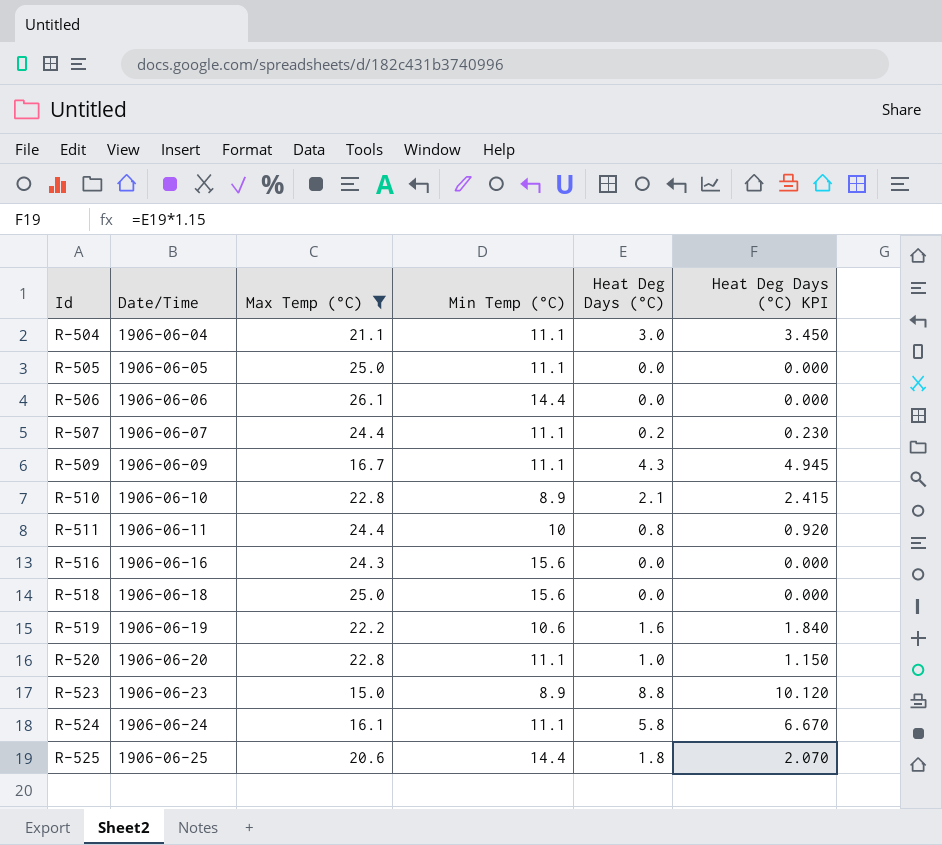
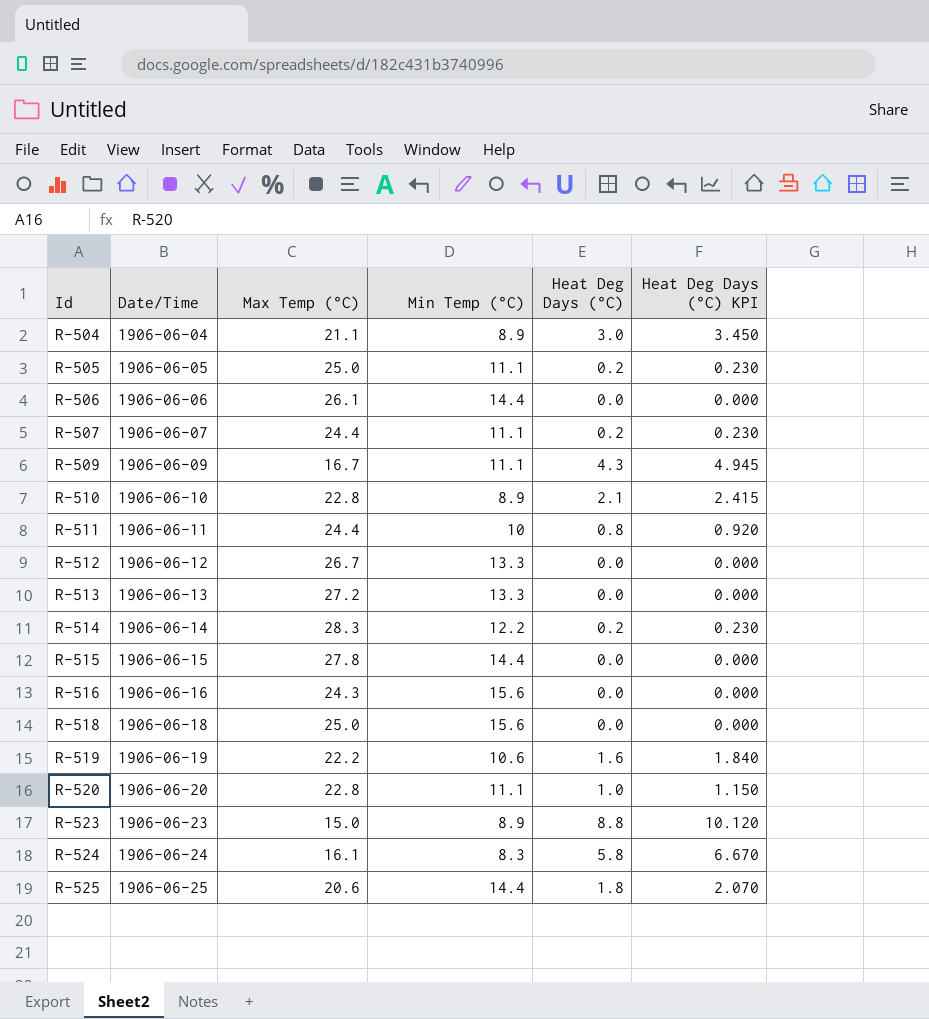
filter: Max Temp (°C) <= 26.1 -> none
R-504 | Min Temp (°C): 11.1 -> 8.9
R-505 | Heat Deg Days (°C): 0.0 -> 0.2
R-505 | Heat Deg Days (°C) KPI: 0.000 -> 0.230
R-524 | Min Temp (°C): 11.1 -> 8.3

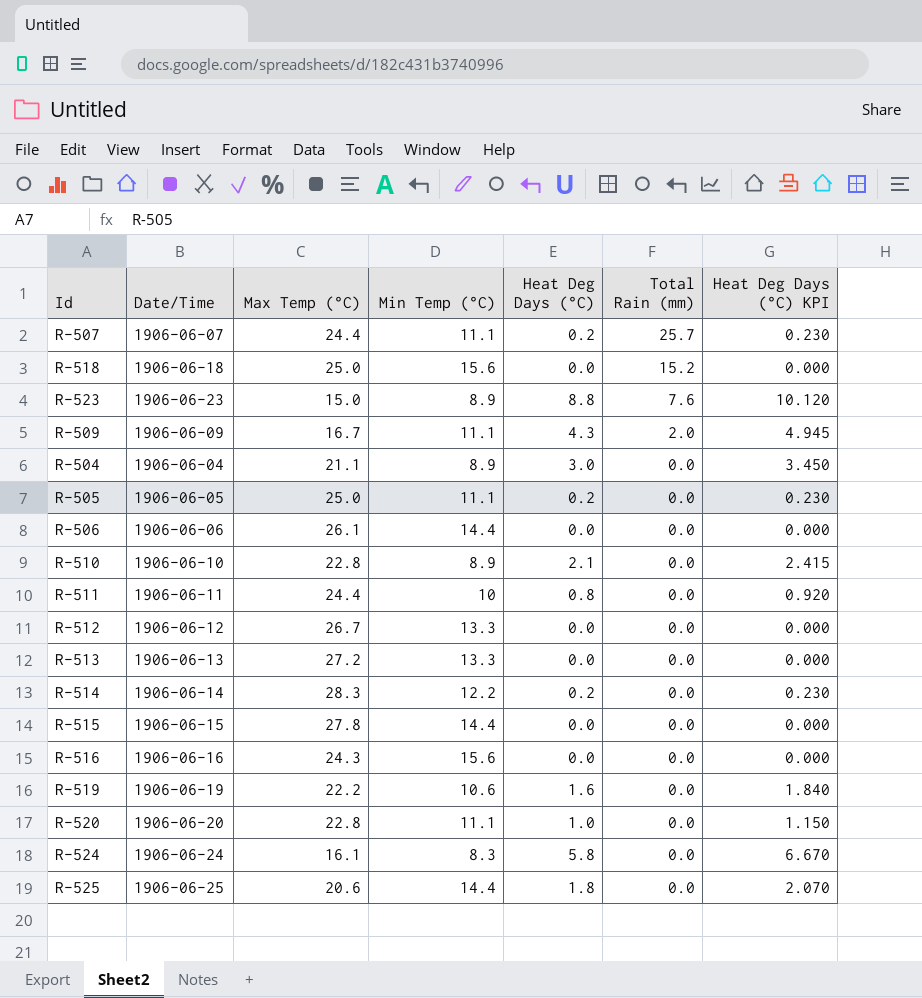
row order: Id ascending -> Total Rain (mm) descending
column Total Rain (mm) | position: none -> 6

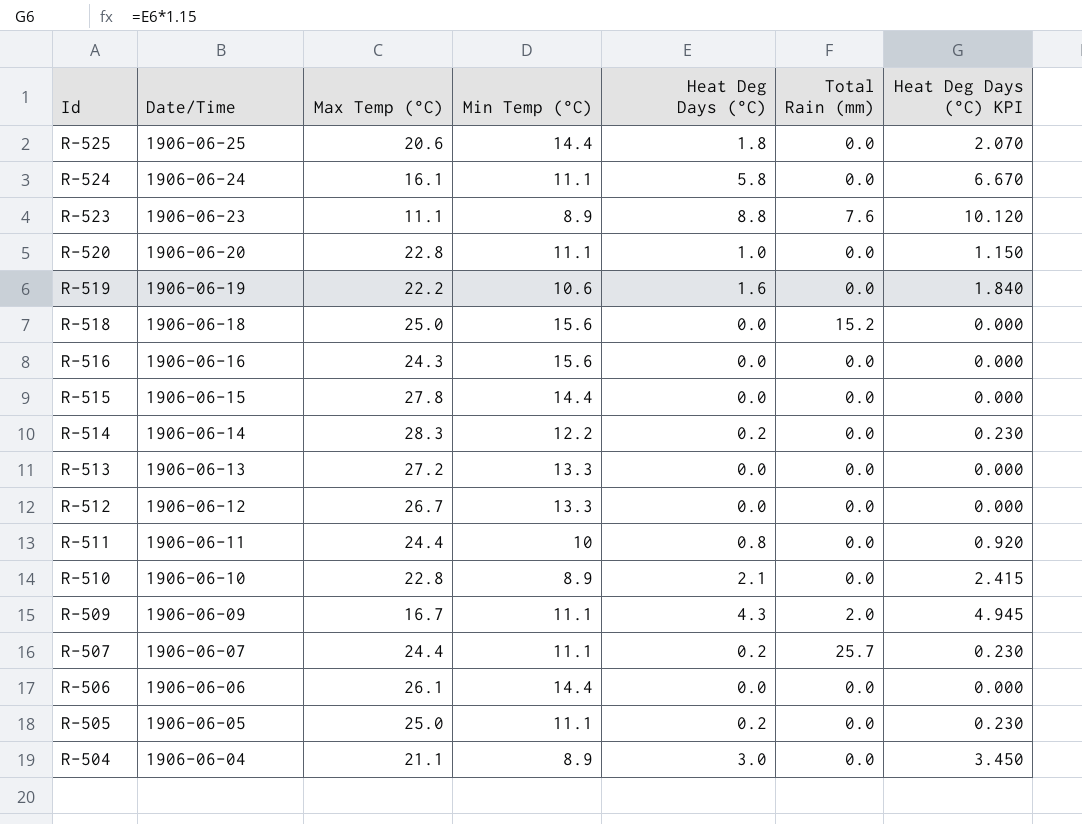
row order: Total Rain (mm) descending -> Id descending
R-524 | Min Temp (°C): 8.3 -> 11.1
R-523 | Max Temp (°C): 15.0 -> 11.1

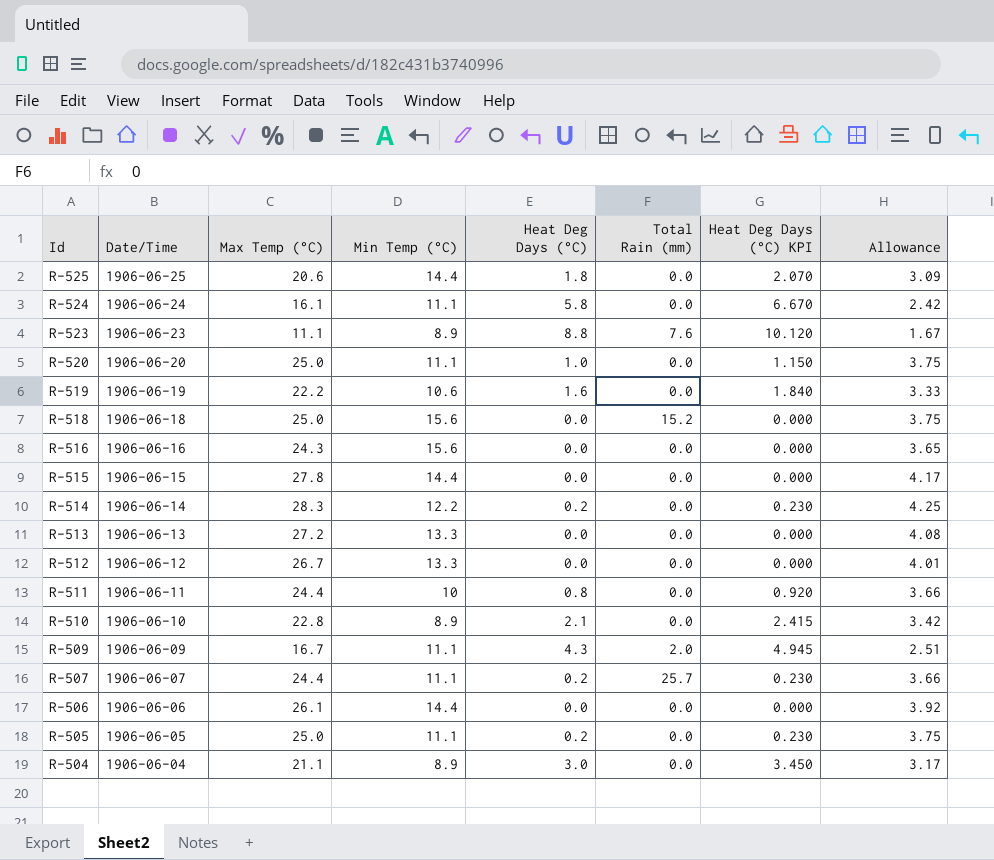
column Allowance | formula: none -> [Max Temp (°C)] * 0.15
R-520 | Max Temp (°C): 22.8 -> 25.0

